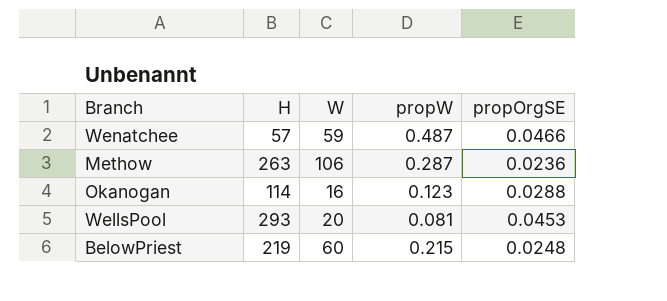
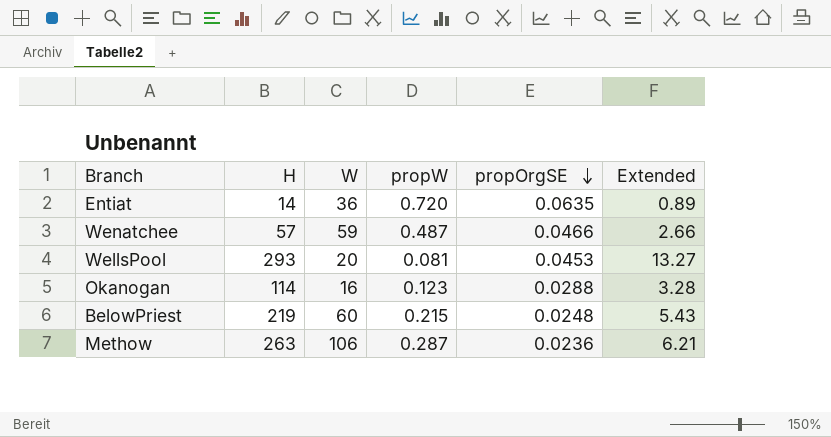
row order: none -> propOrgSE descending
column Extended | formula: none -> [H] * [propOrgSE]
row Entiat: none -> 14 | 36 | 0.720 | 0.0635 | 0.89

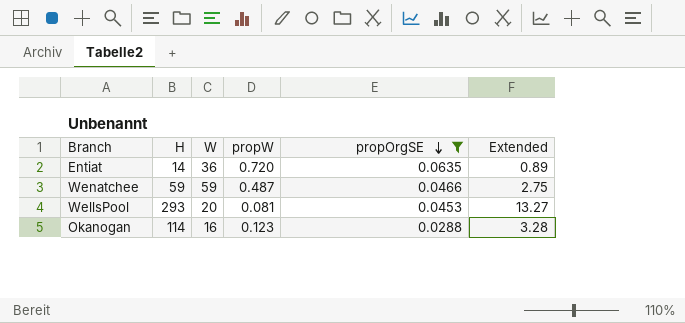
filter: none -> propOrgSE >= 0.0288
Wenatchee | H: 57 -> 59
Wenatchee | Extended: 2.66 -> 2.75

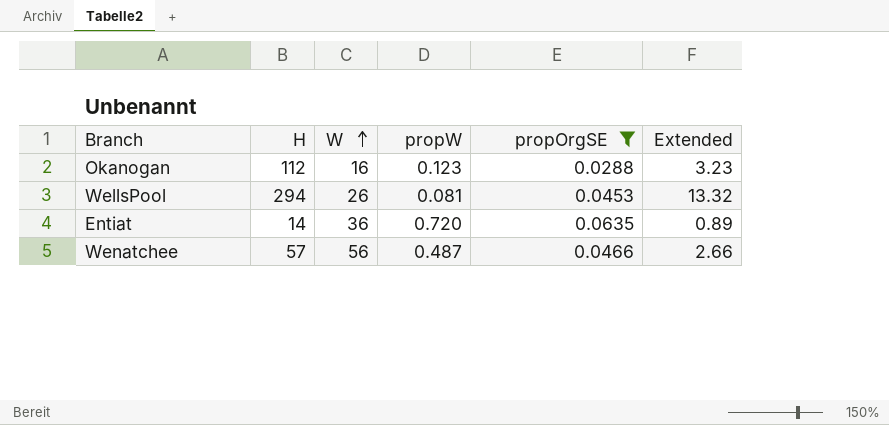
row order: propOrgSE descending -> W ascending
Okanogan | H: 114 -> 112
Okanogan | Extended: 3.28 -> 3.23
WellsPool | H: 293 -> 294
WellsPool | W: 20 -> 26
WellsPool | Extended: 13.27 -> 13.32
Wenatchee | H: 59 -> 57
Wenatchee | W: 59 -> 56
Wenatchee | Extended: 2.75 -> 2.66

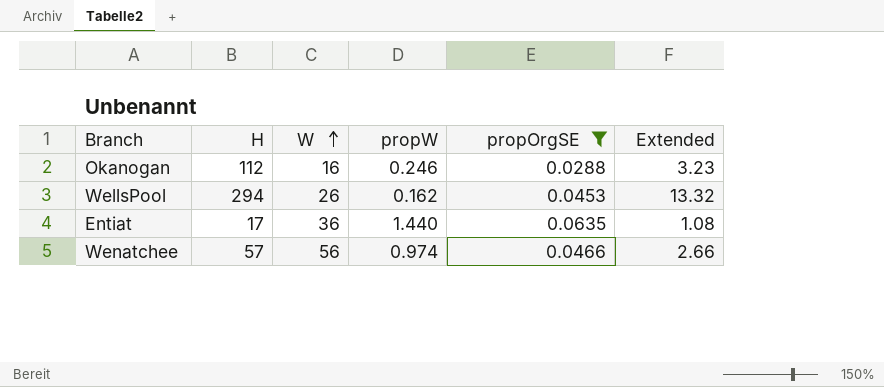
Okanogan | propW: 0.123 -> 0.246
WellsPool | propW: 0.081 -> 0.162
Entiat | H: 14 -> 17
Entiat | propW: 0.720 -> 1.440
Entiat | Extended: 0.89 -> 1.08
Wenatchee | propW: 0.487 -> 0.974

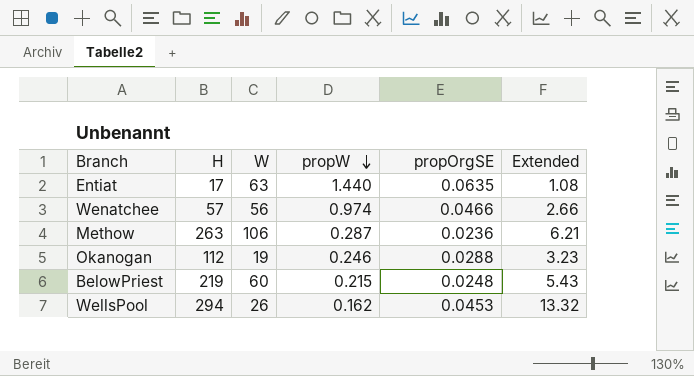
filter: propOrgSE >= 0.0288 -> none
row order: W ascending -> propW descending
Entiat | W: 36 -> 63
Okanogan | W: 16 -> 19

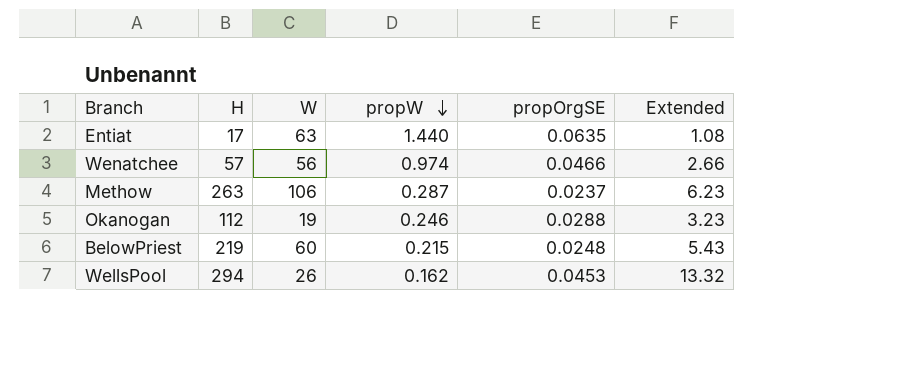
Methow | propOrgSE: 0.0236 -> 0.0237
Methow | Extended: 6.21 -> 6.23

